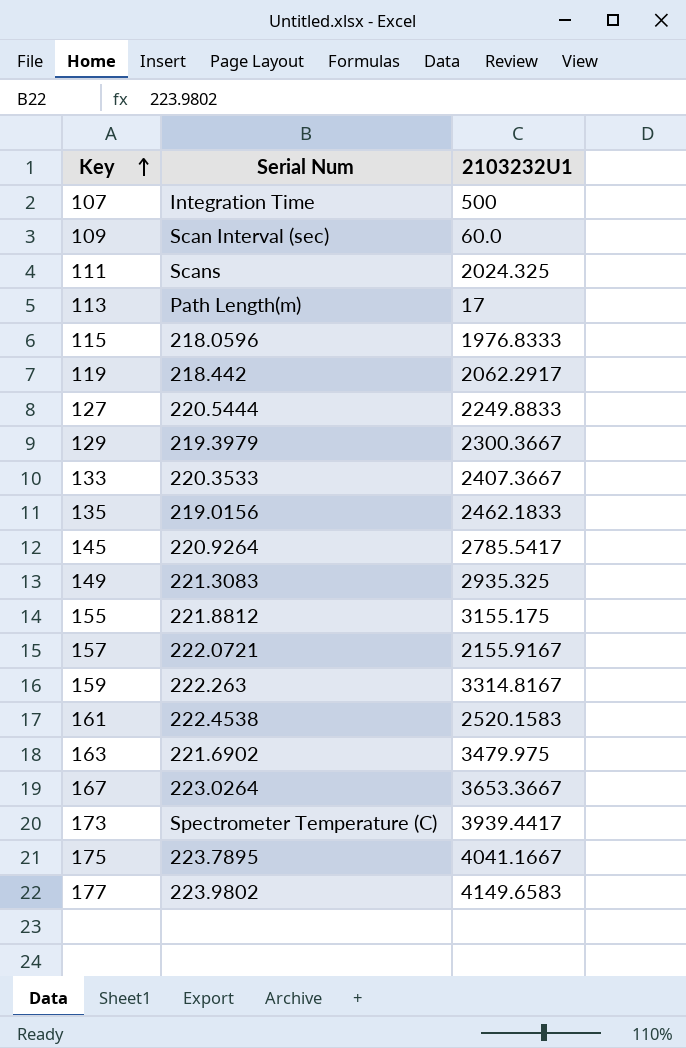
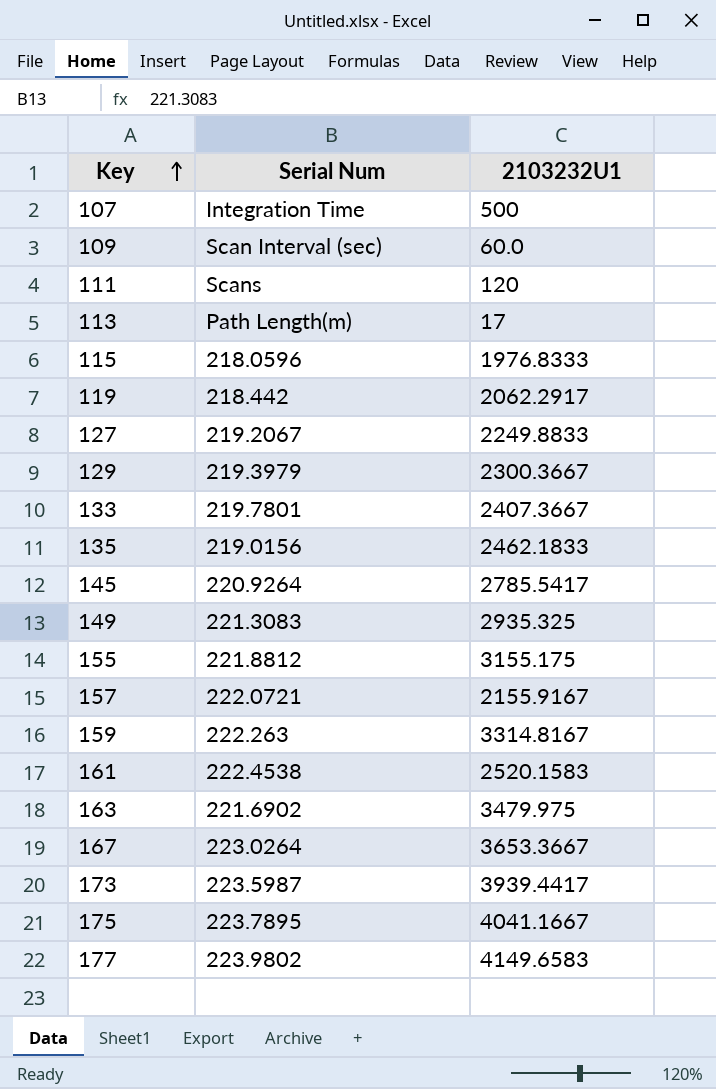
111 | 2103232U1: 2024.325 -> 120
127 | Serial Num: 220.5444 -> 219.2067
133 | Serial Num: 220.3533 -> 219.7801
173 | Serial Num: Spectrometer Temperature (C) -> 223.5987

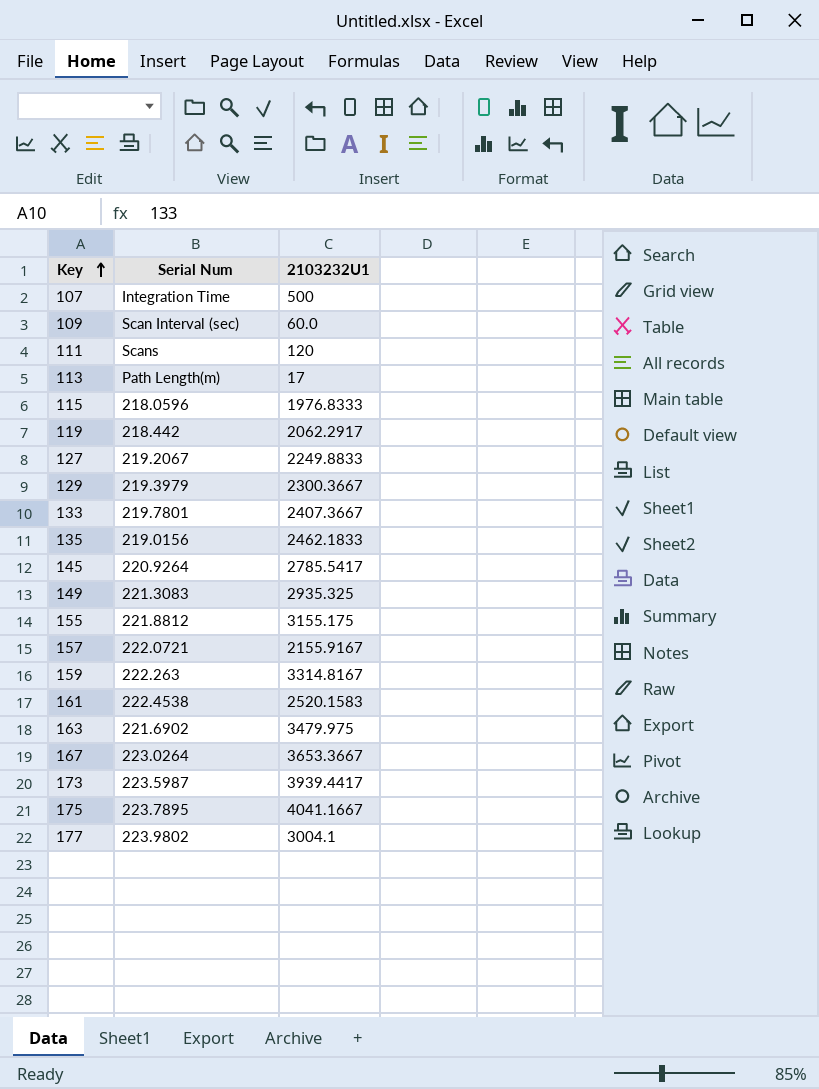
177 | 2103232U1: 4149.6583 -> 3004.1

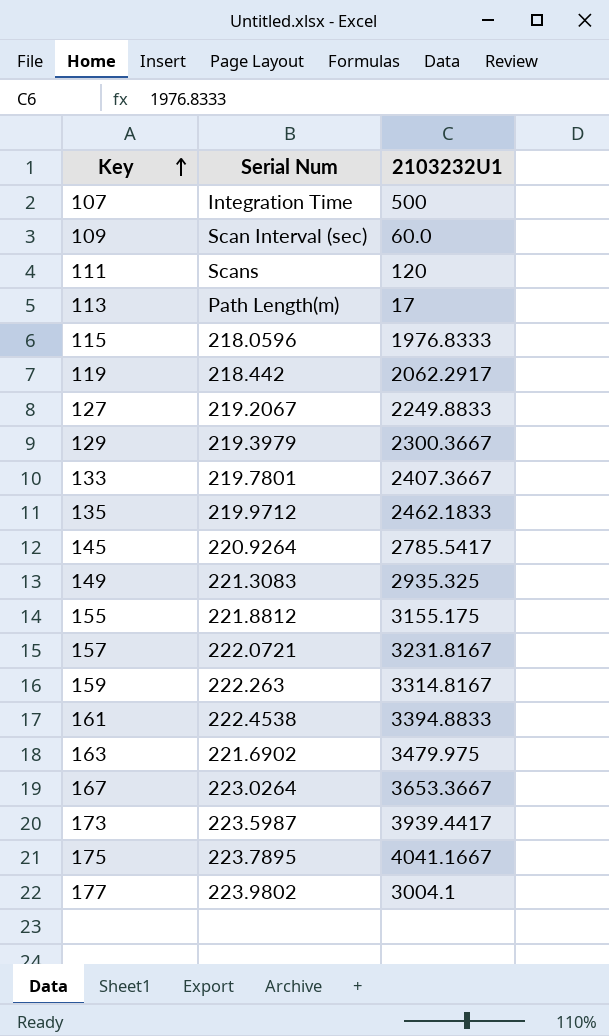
135 | Serial Num: 219.0156 -> 219.9712
157 | 2103232U1: 2155.9167 -> 3231.8167
161 | 2103232U1: 2520.1583 -> 3394.8833

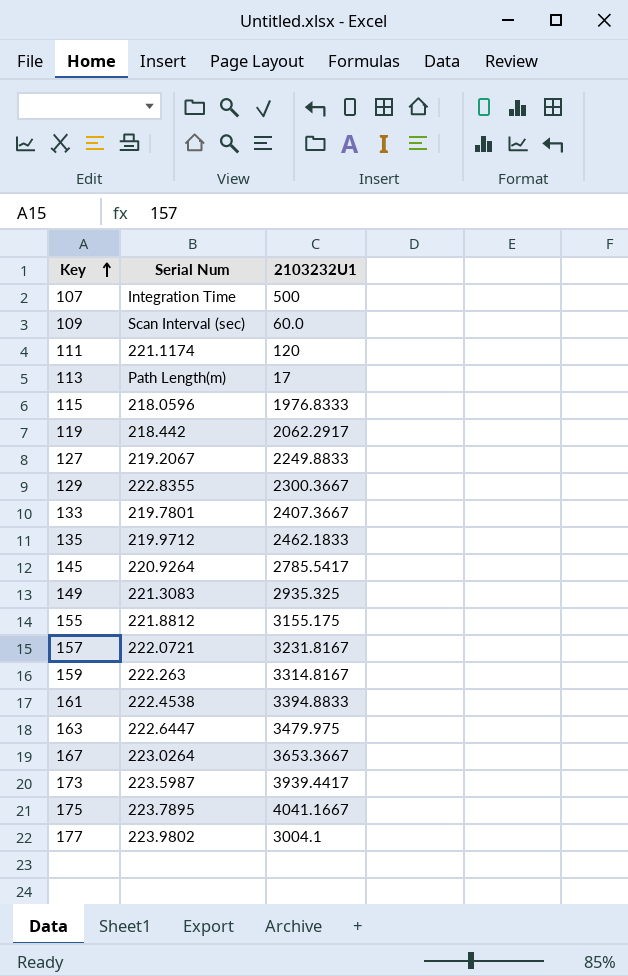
111 | Serial Num: Scans -> 221.1174
129 | Serial Num: 219.3979 -> 222.8355
163 | Serial Num: 221.6902 -> 222.6447

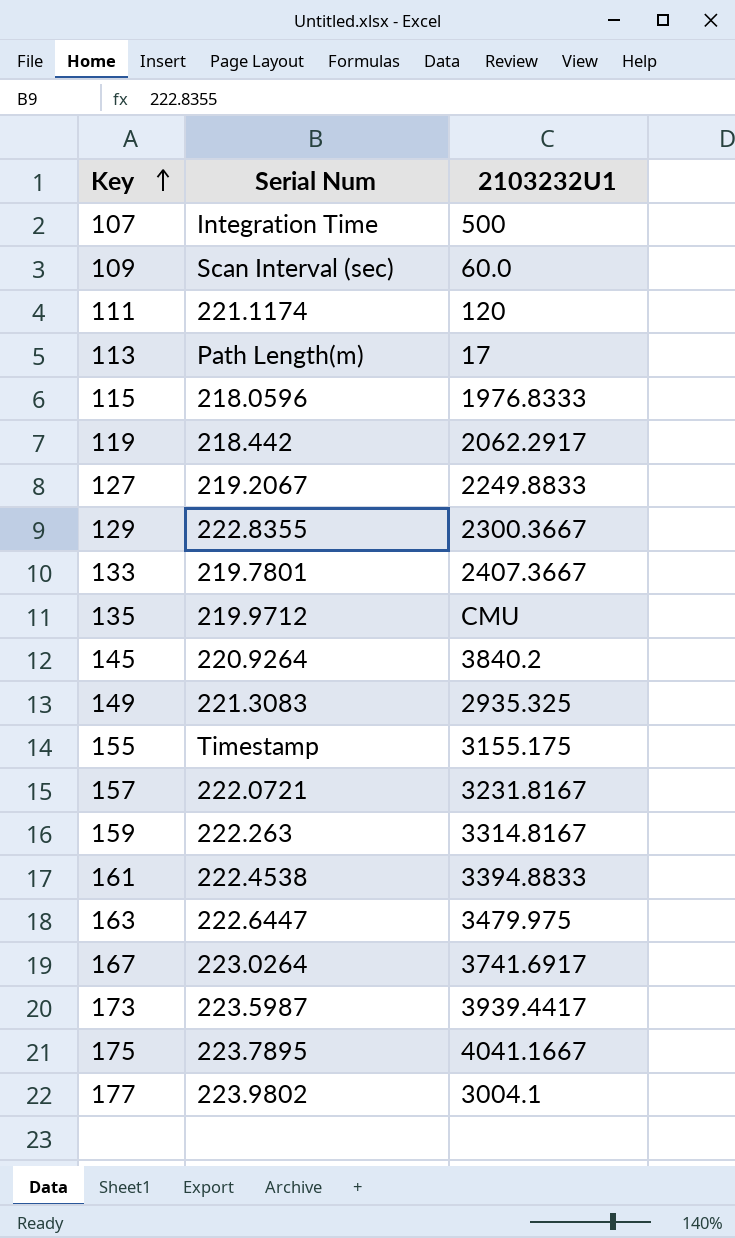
135 | 2103232U1: 2462.1833 -> CMU
145 | 2103232U1: 2785.5417 -> 3840.2
155 | Serial Num: 221.8812 -> Timestamp
167 | 2103232U1: 3653.3667 -> 3741.6917

